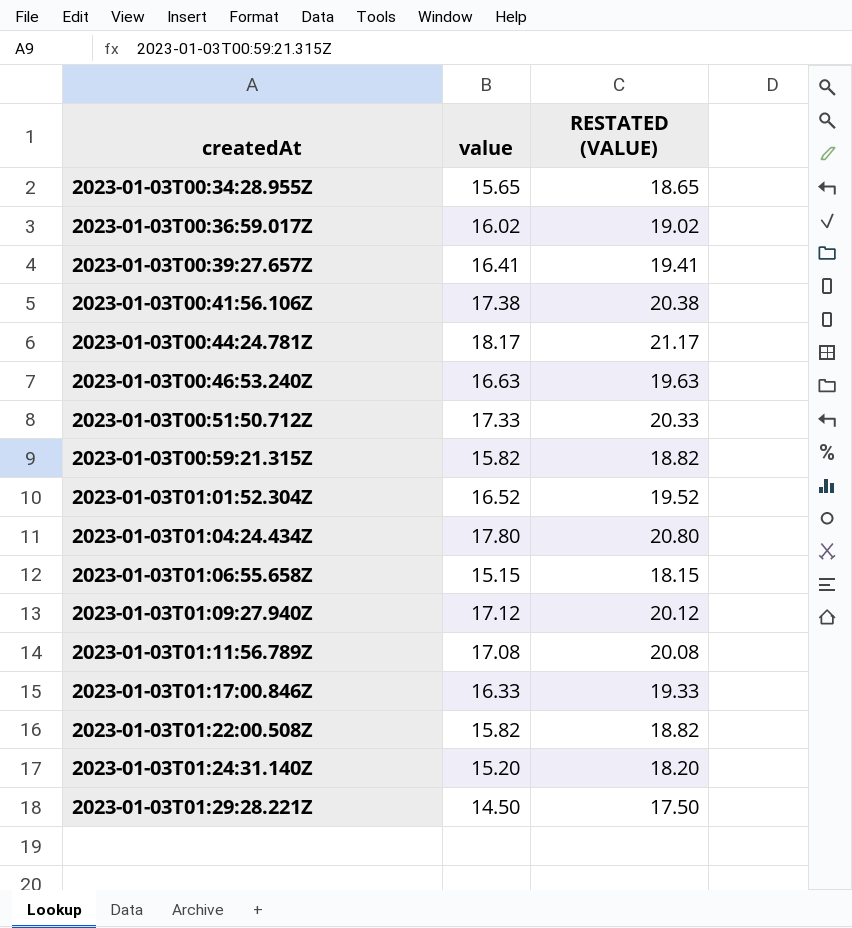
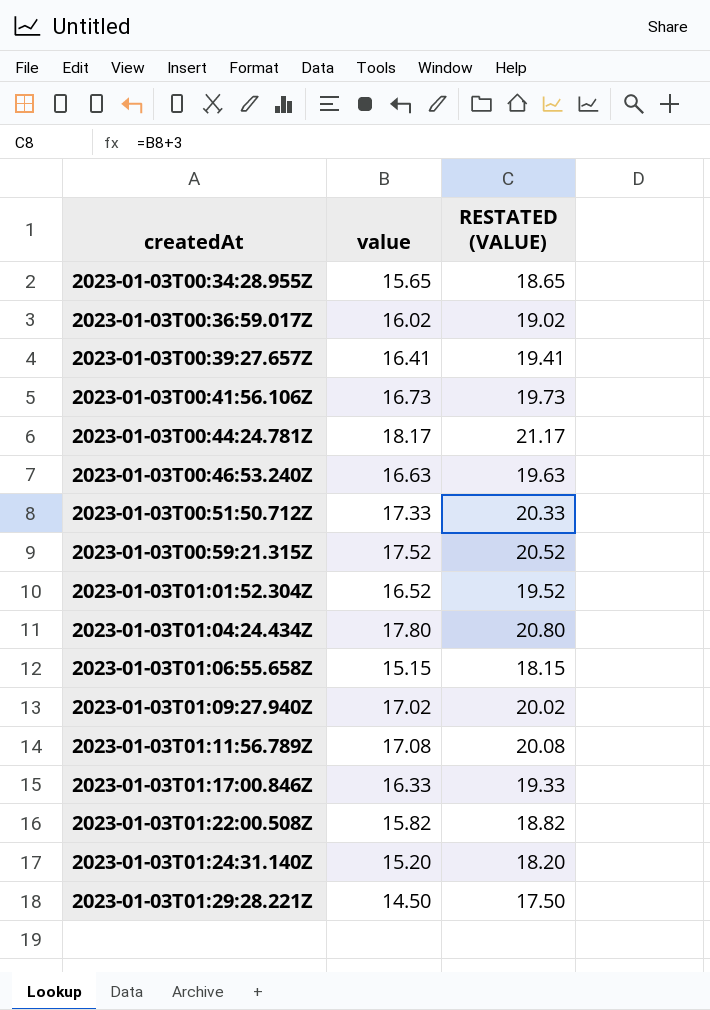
2023-01-03T00:41:56.106Z | value: 17.38 -> 16.73
2023-01-03T00:41:56.106Z | RESTATED (VALUE): 20.38 -> 19.73
2023-01-03T00:59:21.315Z | value: 15.82 -> 17.52
2023-01-03T00:59:21.315Z | RESTATED (VALUE): 18.82 -> 20.52
2023-01-03T01:09:27.940Z | value: 17.12 -> 17.02
2023-01-03T01:09:27.940Z | RESTATED (VALUE): 20.12 -> 20.02

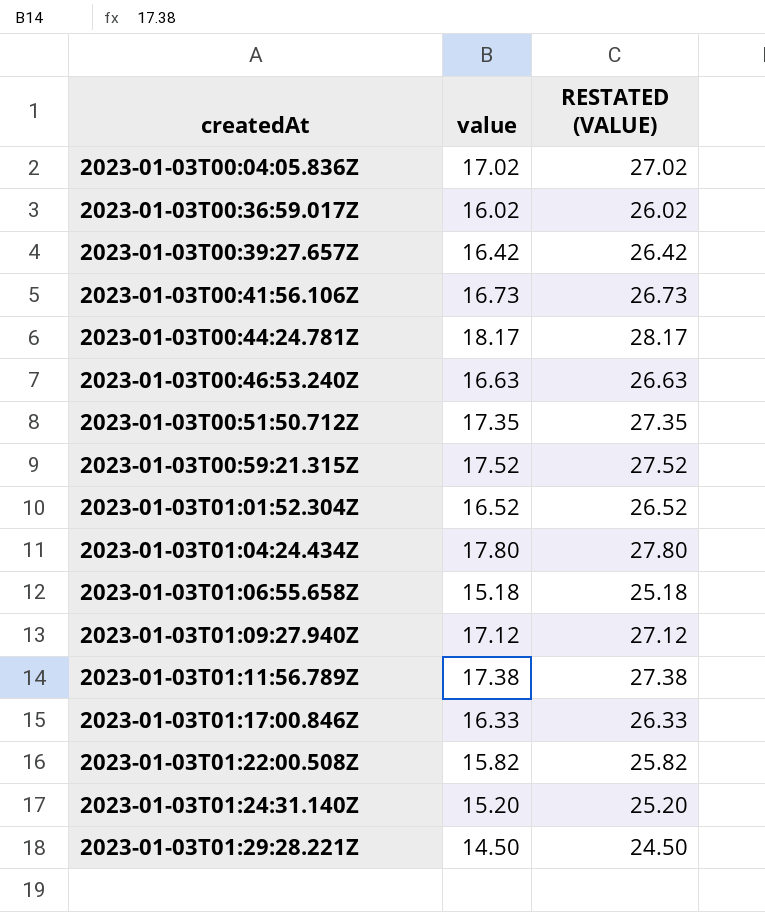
column RESTATED (VALUE) | formula: [value] + 3 -> [value] + 10
row 2023-01-03T00:34:28.955Z: 15.65 | 18.65 -> none
row 2023-01-03T00:04:05.836Z: none -> 17.02 | 27.02
2023-01-03T00:39:27.657Z | value: 16.41 -> 16.42
2023-01-03T00:51:50.712Z | value: 17.33 -> 17.35
2023-01-03T01:06:55.658Z | value: 15.15 -> 15.18
2023-01-03T01:09:27.940Z | value: 17.02 -> 17.12
2023-01-03T01:11:56.789Z | value: 17.08 -> 17.38

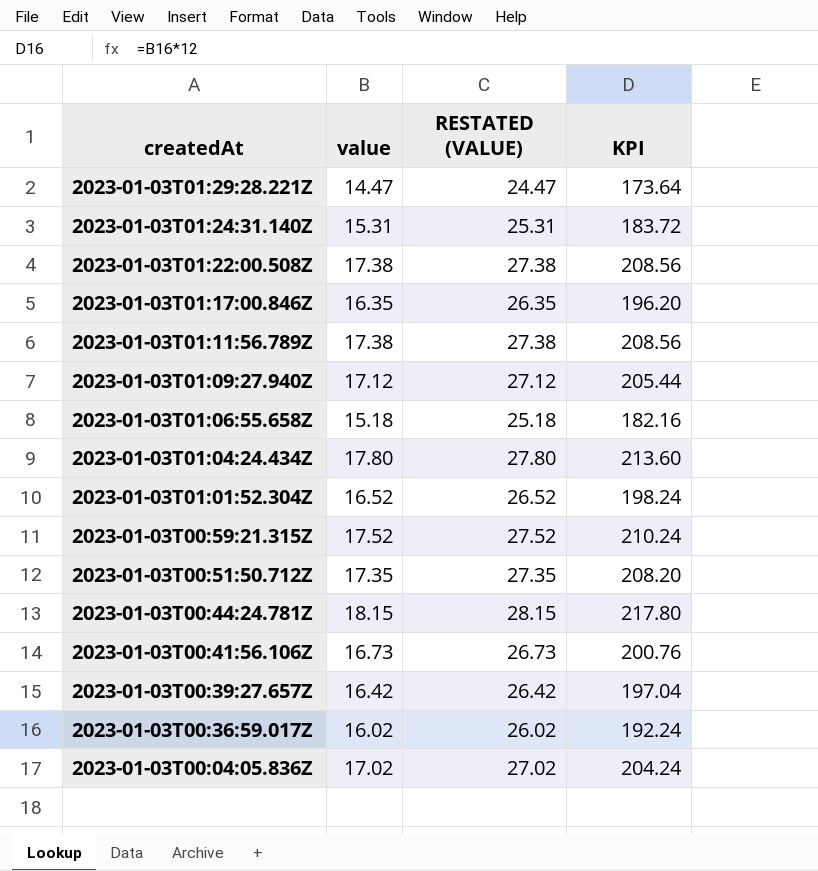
row order: createdAt ascending -> createdAt descending
column KPI | formula: none -> [value] * 12
row 2023-01-03T00:46:53.240Z: 16.63 | 26.63 -> none
2023-01-03T01:29:28.221Z | value: 14.50 -> 14.47
2023-01-03T01:29:28.221Z | RESTATED (VALUE): 24.50 -> 24.47
2023-01-03T01:24:31.140Z | value: 15.20 -> 15.31
2023-01-03T01:24:31.140Z | RESTATED (VALUE): 25.20 -> 25.31
2023-01-03T01:22:00.508Z | value: 15.82 -> 17.38
2023-01-03T01:22:00.508Z | RESTATED (VALUE): 25.82 -> 27.38
2023-01-03T01:17:00.846Z | value: 16.33 -> 16.35
2023-01-03T01:17:00.846Z | RESTATED (VALUE): 26.33 -> 26.35
2023-01-03T00:44:24.781Z | value: 18.17 -> 18.15
2023-01-03T00:44:24.781Z | RESTATED (VALUE): 28.17 -> 28.15

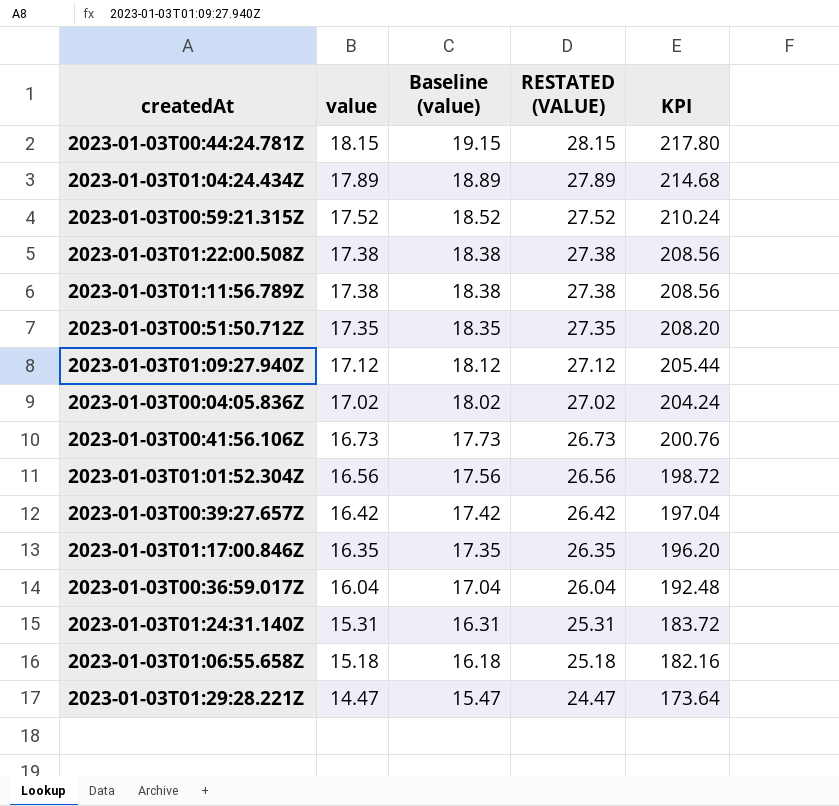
row order: createdAt descending -> value descending
column Baseline (value) | formula: none -> [value] + 1
2023-01-03T01:04:24.434Z | value: 17.80 -> 17.89
2023-01-03T01:04:24.434Z | RESTATED (VALUE): 27.80 -> 27.89
2023-01-03T01:04:24.434Z | KPI: 213.60 -> 214.68
2023-01-03T01:01:52.304Z | value: 16.52 -> 16.56
2023-01-03T01:01:52.304Z | RESTATED (VALUE): 26.52 -> 26.56
2023-01-03T01:01:52.304Z | KPI: 198.24 -> 198.72
2023-01-03T00:36:59.017Z | value: 16.02 -> 16.04
2023-01-03T00:36:59.017Z | RESTATED (VALUE): 26.02 -> 26.04
2023-01-03T00:36:59.017Z | KPI: 192.24 -> 192.48

